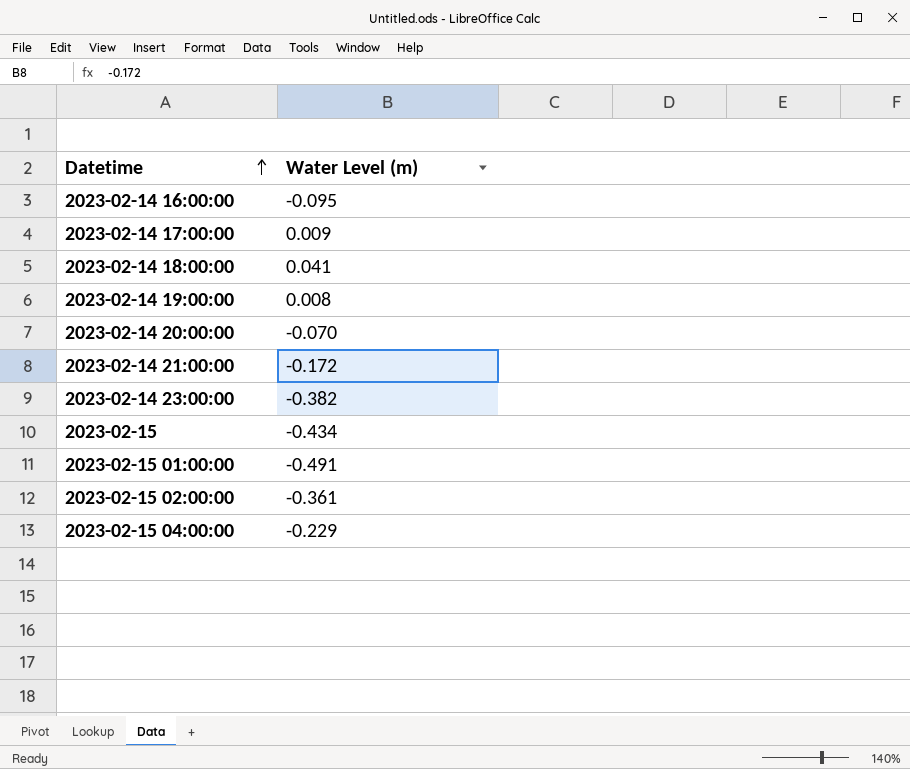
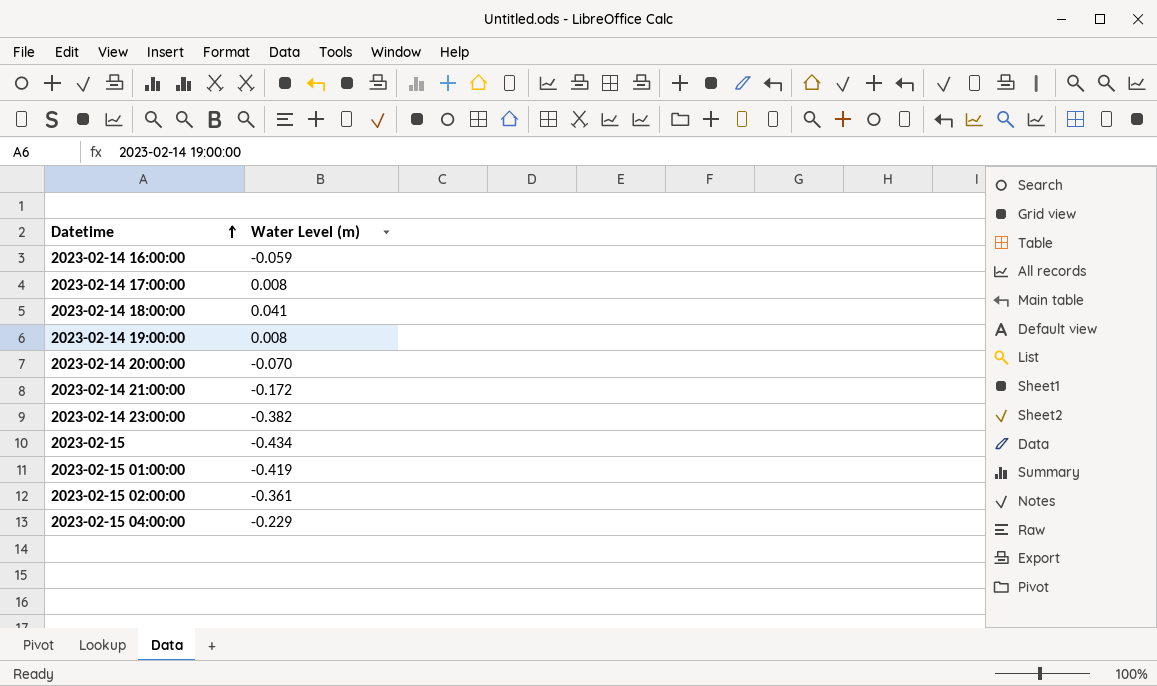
2023-02-14 16:00:00 | Water Level (m): -0.095 -> -0.059
2023-02-14 17:00:00 | Water Level (m): 0.009 -> 0.008
2023-02-15 01:00:00 | Water Level (m): -0.491 -> -0.419

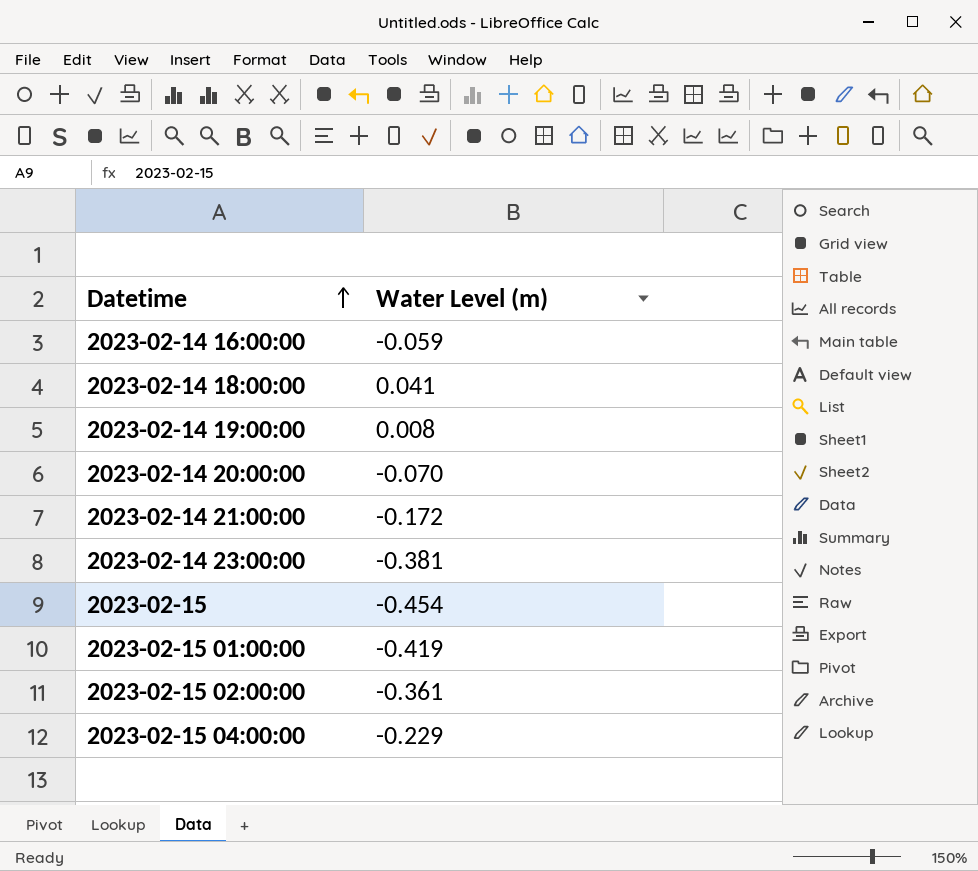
row 2023-02-14 17:00:00: 0.008 -> none
2023-02-14 23:00:00 | Water Level (m): -0.382 -> -0.381
2023-02-15 | Water Level (m): -0.434 -> -0.454

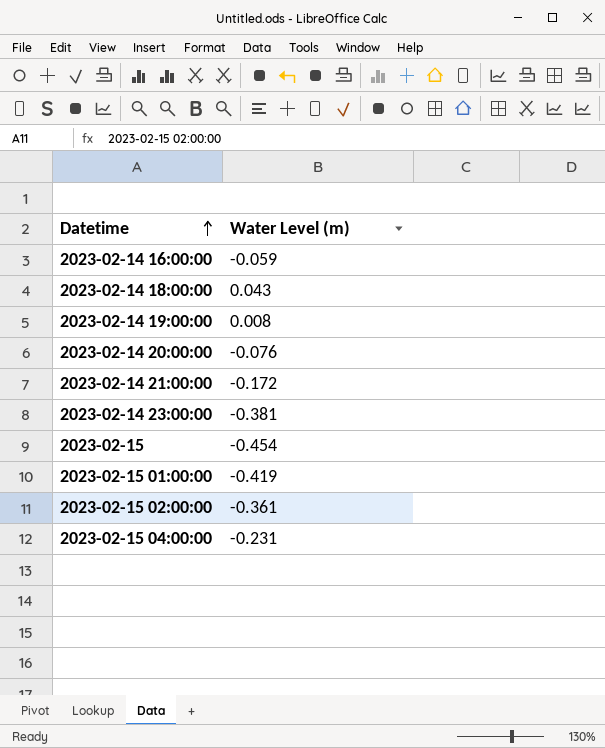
2023-02-14 18:00:00 | Water Level (m): 0.041 -> 0.043
2023-02-14 20:00:00 | Water Level (m): -0.070 -> -0.076
2023-02-15 04:00:00 | Water Level (m): -0.229 -> -0.231

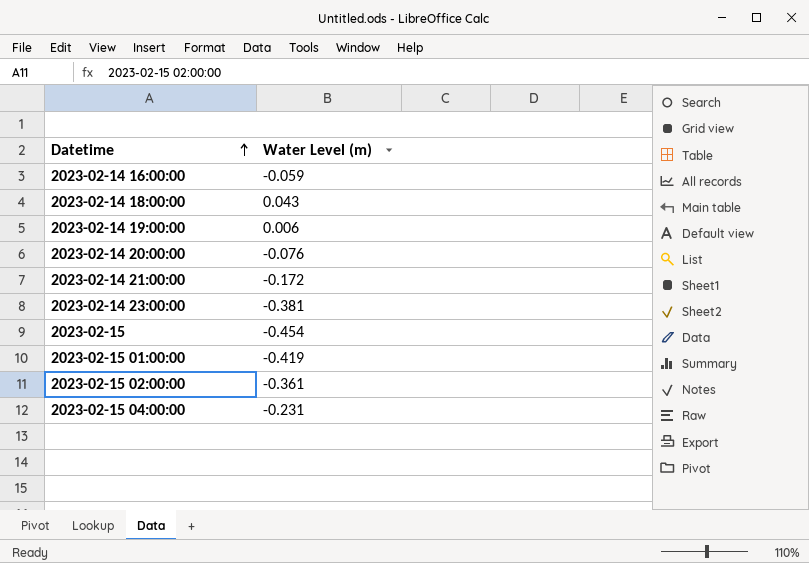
2023-02-14 19:00:00 | Water Level (m): 0.008 -> 0.006

